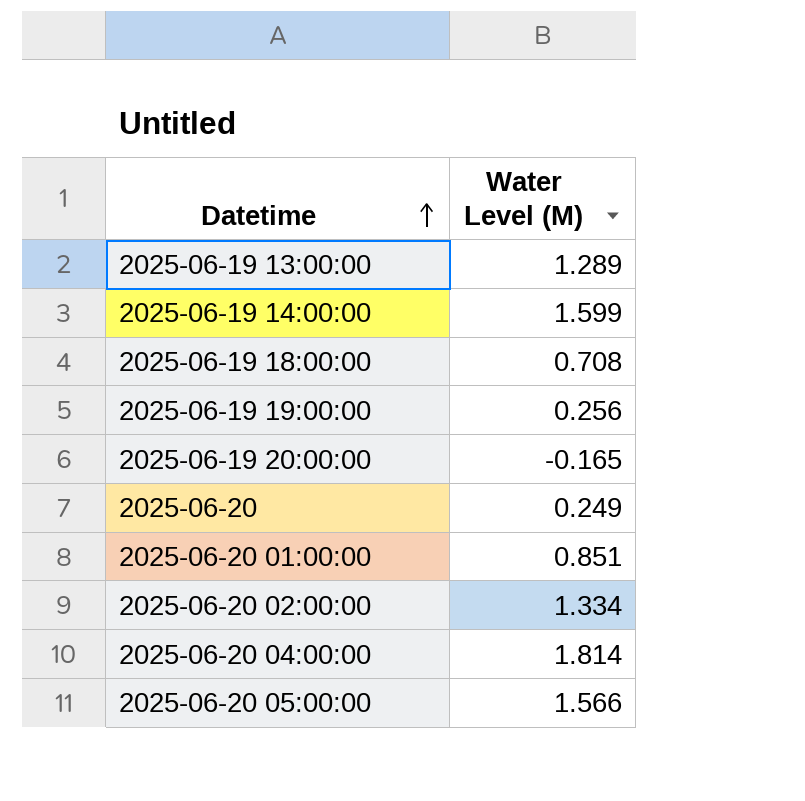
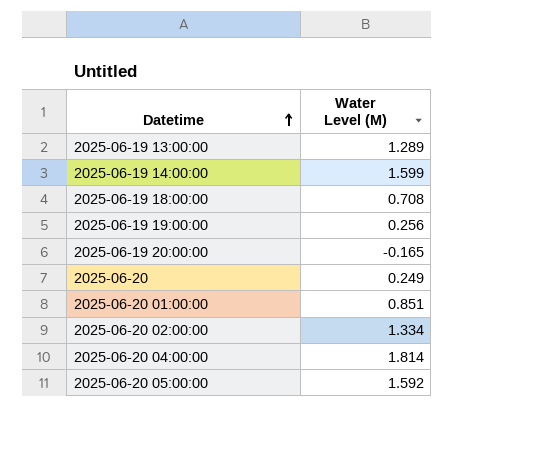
2025-06-20 05:00:00 | Water Level (M): 1.566 -> 1.592

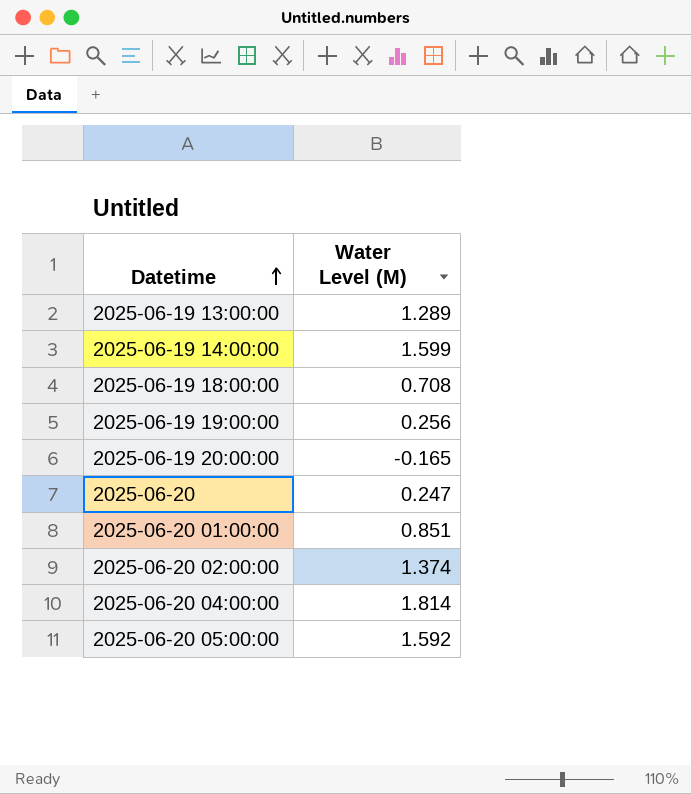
2025-06-20 | Water Level (M): 0.249 -> 0.247
2025-06-20 02:00:00 | Water Level (M): 1.334 -> 1.374

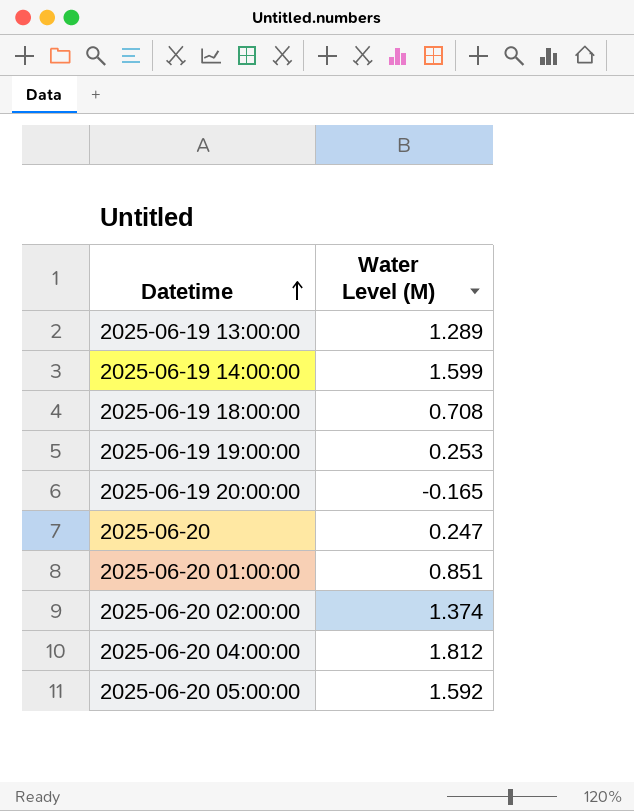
2025-06-19 19:00:00 | Water Level (M): 0.256 -> 0.253
2025-06-20 04:00:00 | Water Level (M): 1.814 -> 1.812

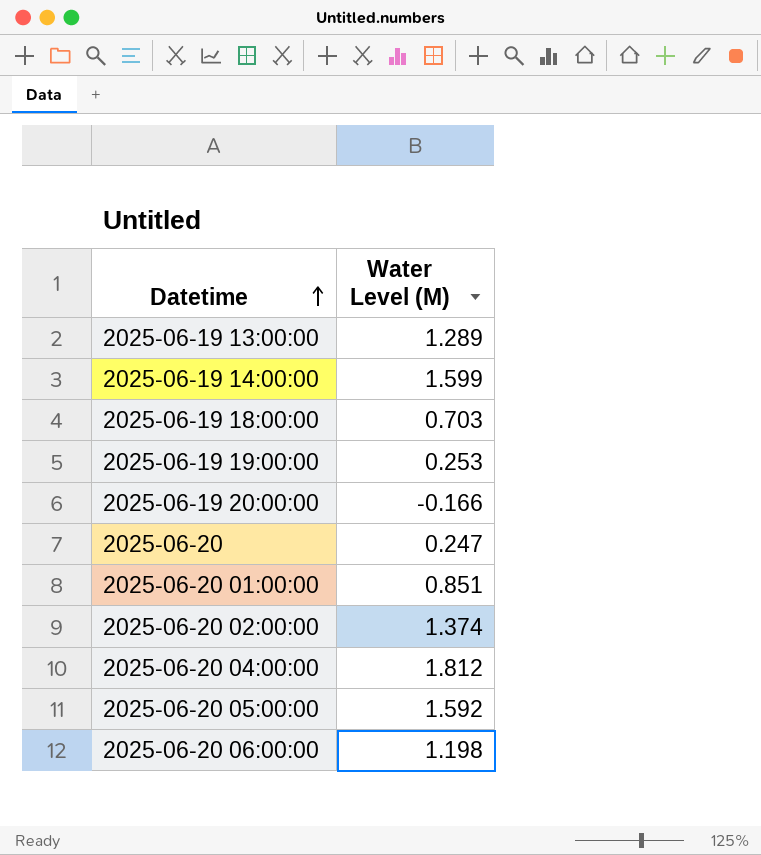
2025-06-19 18:00:00 | Water Level (M): 0.708 -> 0.703
2025-06-19 20:00:00 | Water Level (M): -0.165 -> -0.166
row 2025-06-20 06:00:00: none -> 1.198

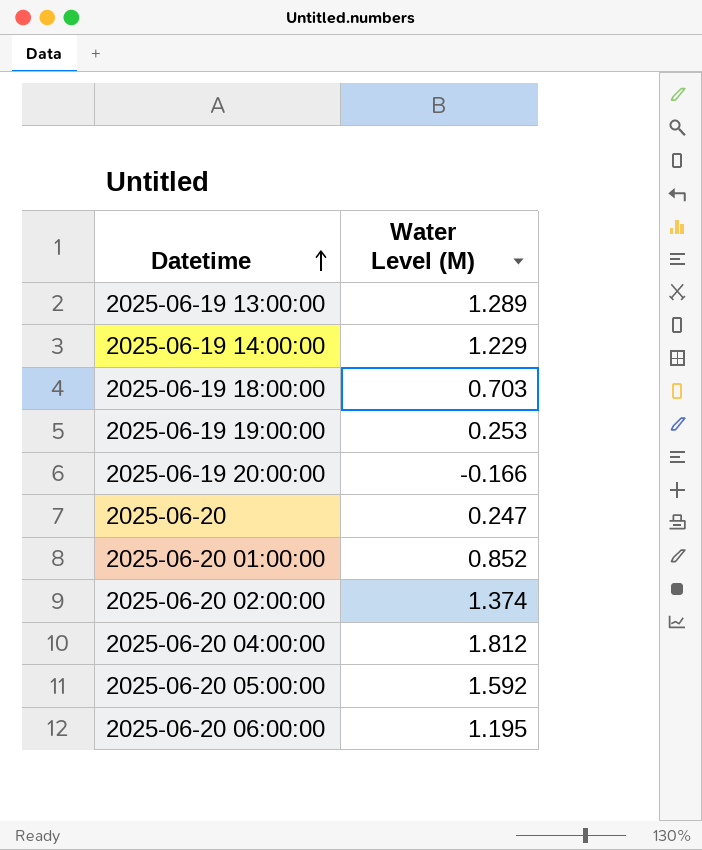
2025-06-19 14:00:00 | Water Level (M): 1.599 -> 1.229
2025-06-20 01:00:00 | Water Level (M): 0.851 -> 0.852
2025-06-20 06:00:00 | Water Level (M): 1.198 -> 1.195

